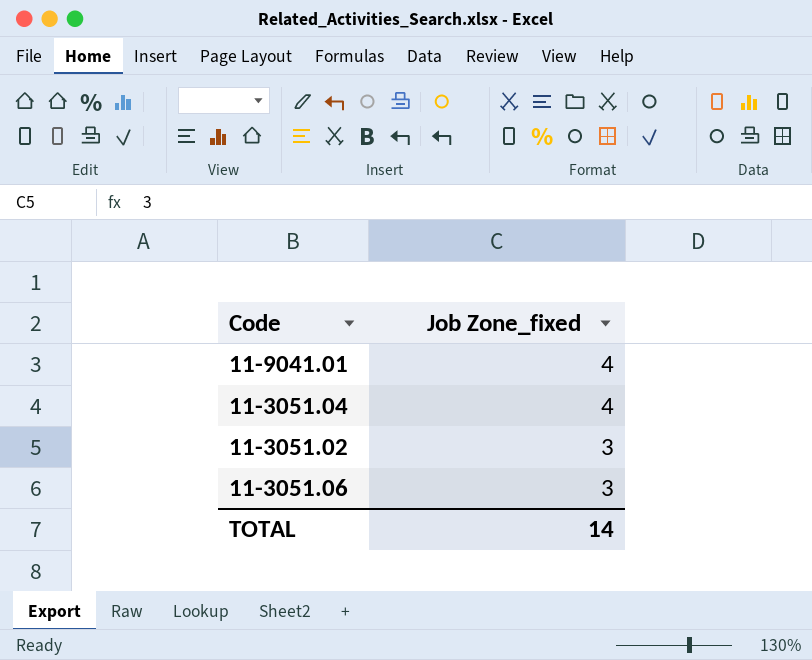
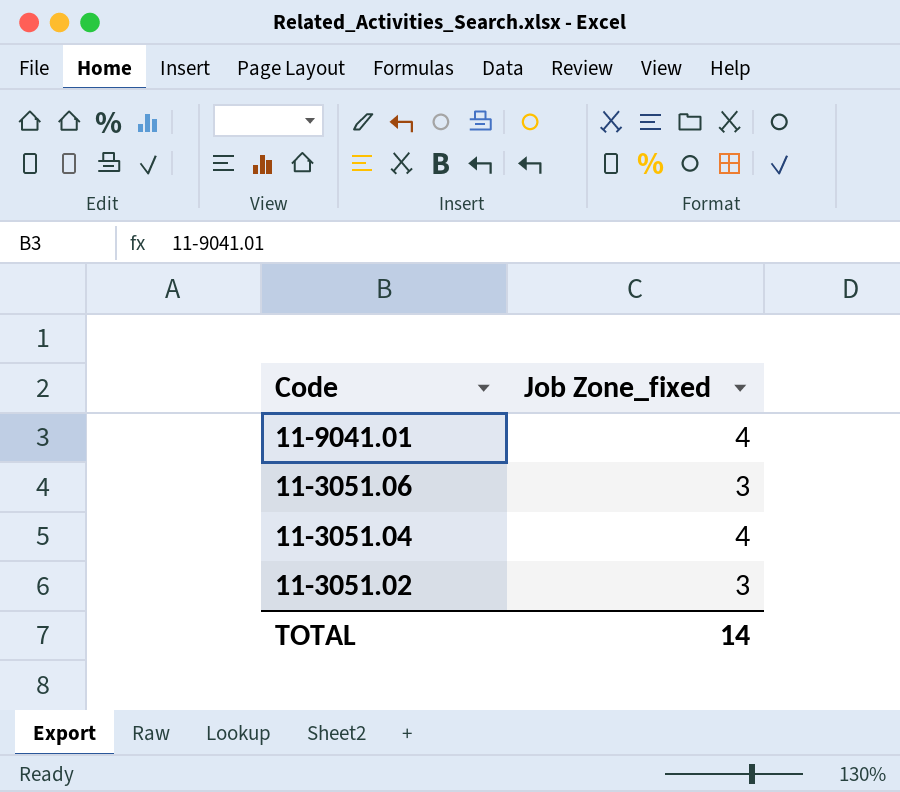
row order: Job Zone_fixed descending -> Code descending

